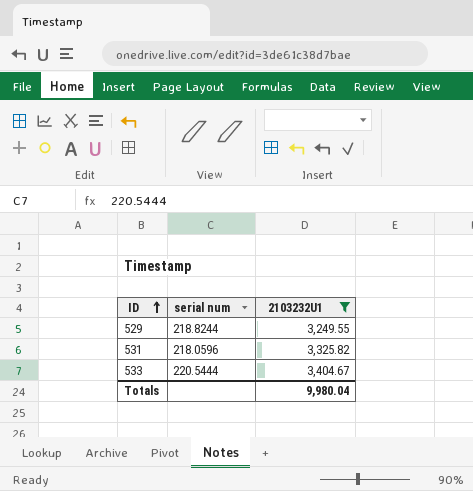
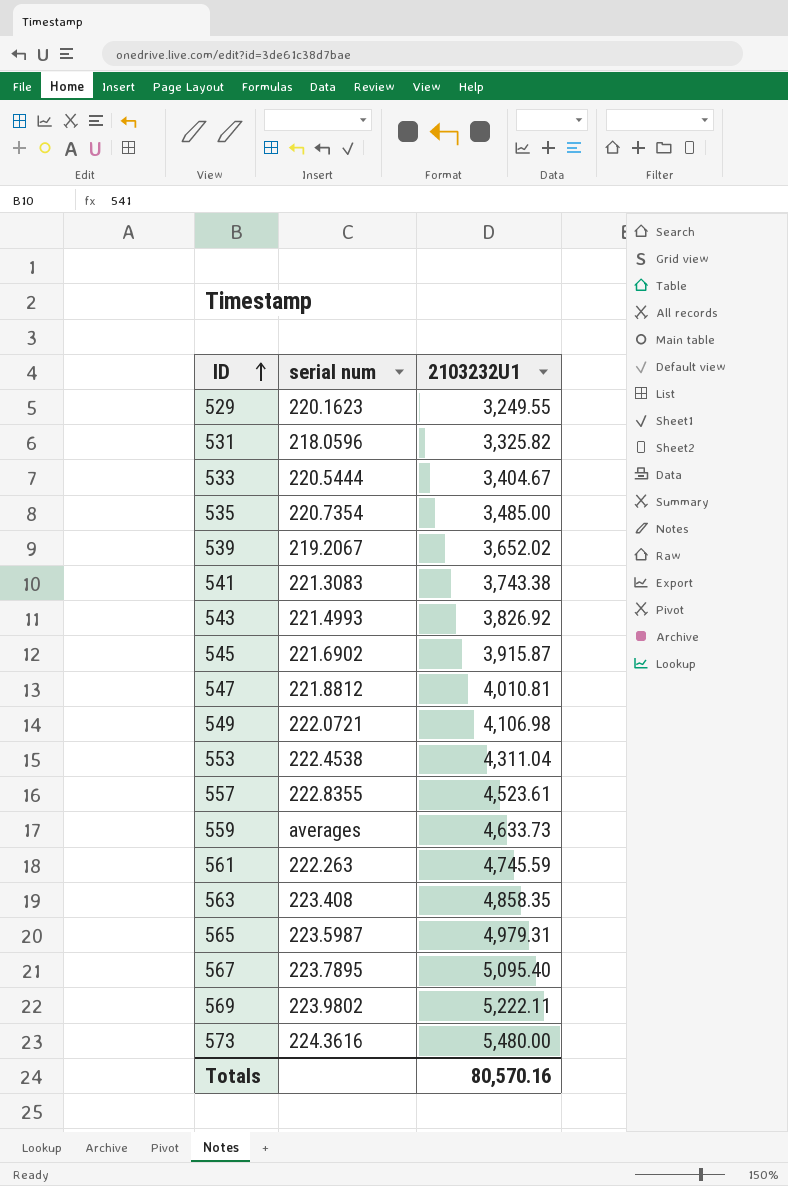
filter: 2103232U1 <= 3,404.67 -> none
529 | serial num: 218.8244 -> 220.1623
Totals | 2103232U1: 9,980.04 -> 80,570.16

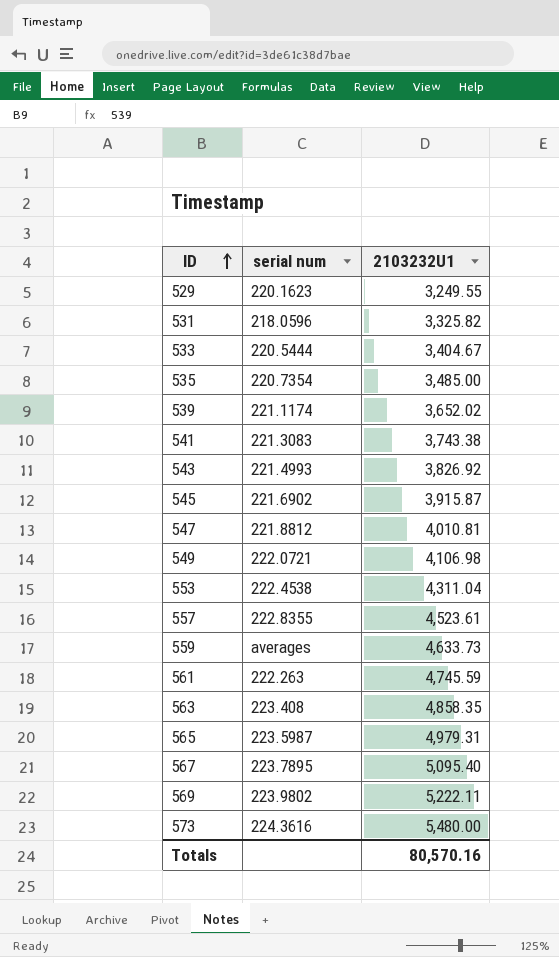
539 | serial num: 219.2067 -> 221.1174

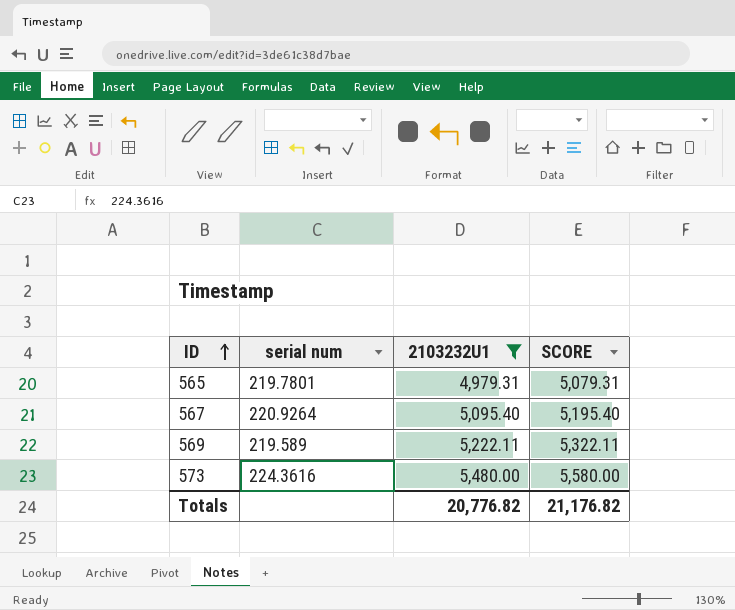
filter: none -> 2103232U1 >= 4,979.31
column SCORE | formula: none -> [2103232U1] + 100
565 | serial num: 223.5987 -> 219.7801
567 | serial num: 223.7895 -> 220.9264
569 | serial num: 223.9802 -> 219.589
Totals | 2103232U1: 80,570.16 -> 20,776.82

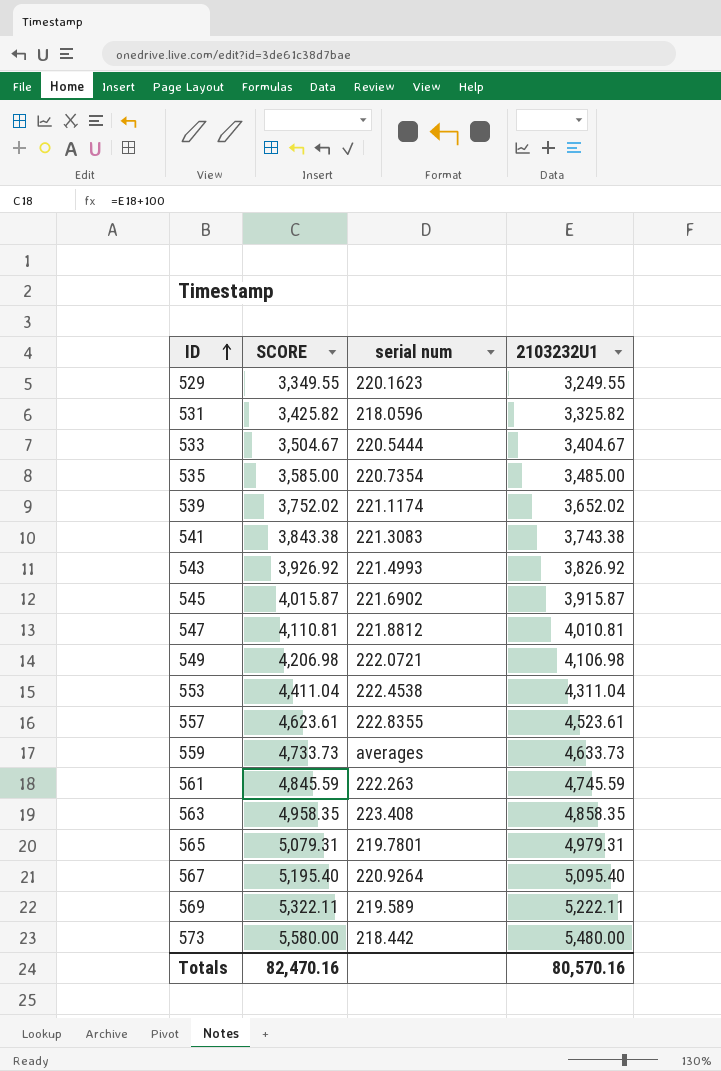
filter: 2103232U1 >= 4,979.31 -> none
column SCORE | position: 4 -> 2
573 | serial num: 224.3616 -> 218.442
Totals | SCORE: 21,176.82 -> 82,470.16
Totals | 2103232U1: 20,776.82 -> 80,570.16

